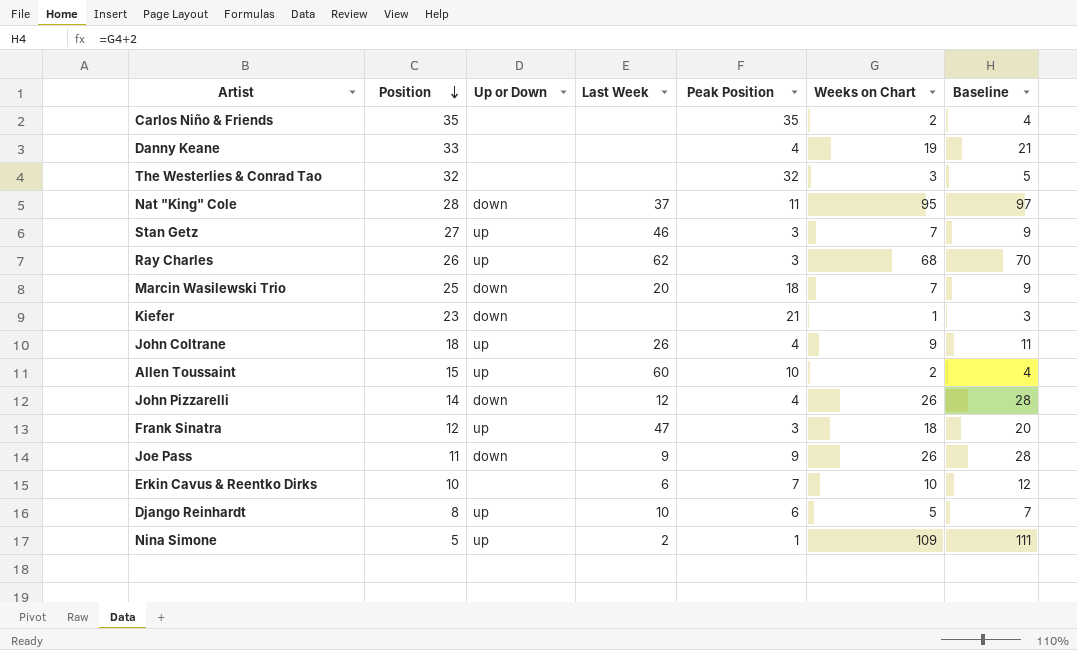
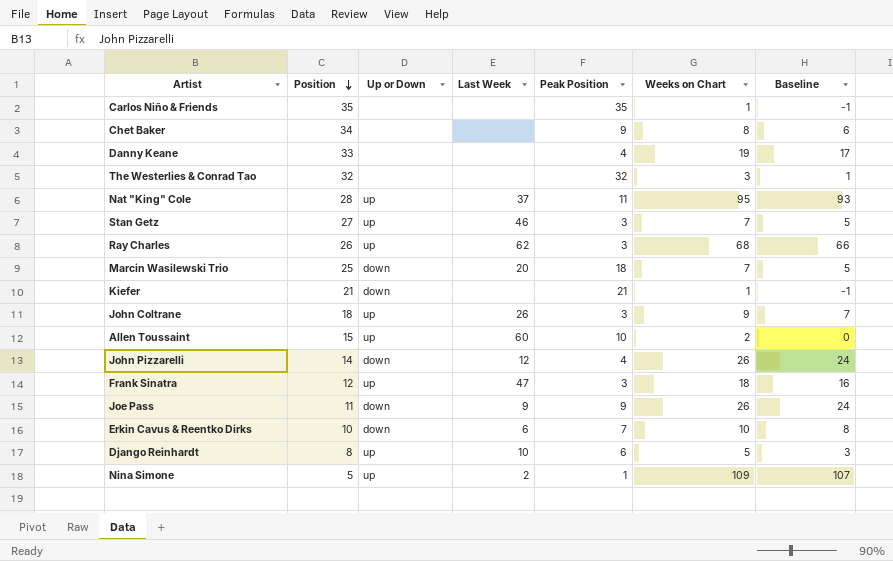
column Baseline | formula: [Weeks on Chart] + 2 -> [Weeks on Chart] - 2
Carlos Niño & Friends | Weeks on Chart: 2 -> 1
row Chet Baker: none -> 34 | none | none | 9 | 8 | 6
Nat "King" Cole | Up or Down: down -> up
Kiefer | Position: 23 -> 21
John Coltrane | Peak Position: 4 -> 3
Erkin Cavus & Reentko Dirks | Up or Down: none -> down

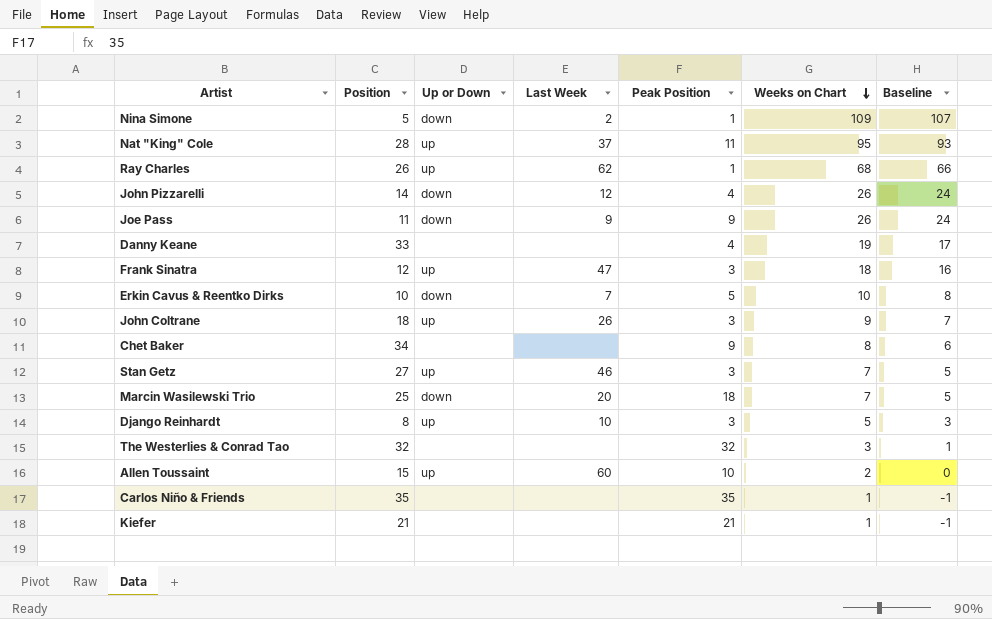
row order: Position descending -> Weeks on Chart descending
Nina Simone | Up or Down: up -> down
Ray Charles | Peak Position: 3 -> 1
Erkin Cavus & Reentko Dirks | Last Week: 6 -> 7
Erkin Cavus & Reentko Dirks | Peak Position: 7 -> 5
Django Reinhardt | Peak Position: 6 -> 3
Kiefer | Up or Down: down -> none

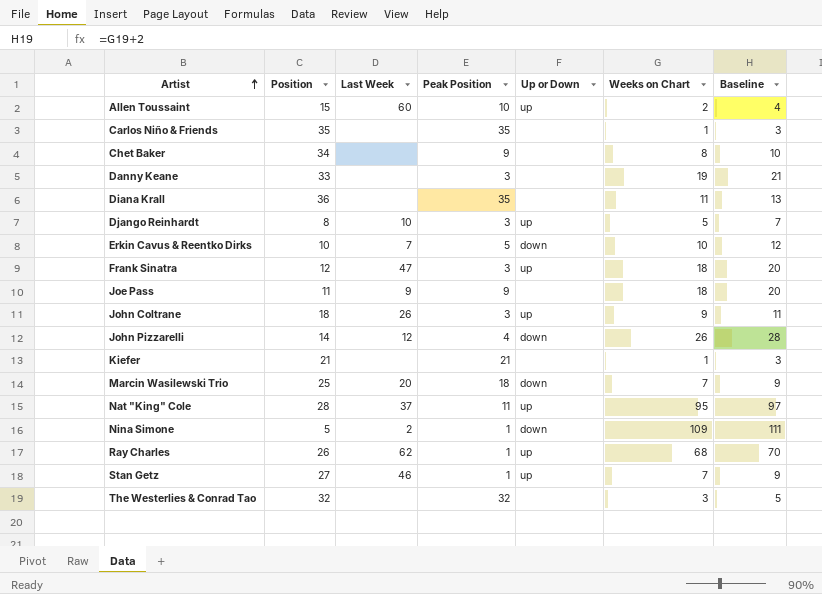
row order: Weeks on Chart descending -> Artist ascending
column Up or Down | position: 3 -> 5
column Baseline | formula: [Weeks on Chart] - 2 -> [Weeks on Chart] + 2
Danny Keane | Peak Position: 4 -> 3
row Diana Krall: none -> 36 | none | 35 | none | 11 | 13
Joe Pass | Up or Down: down -> none
Joe Pass | Weeks on Chart: 26 -> 18
Stan Getz | Peak Position: 3 -> 1

